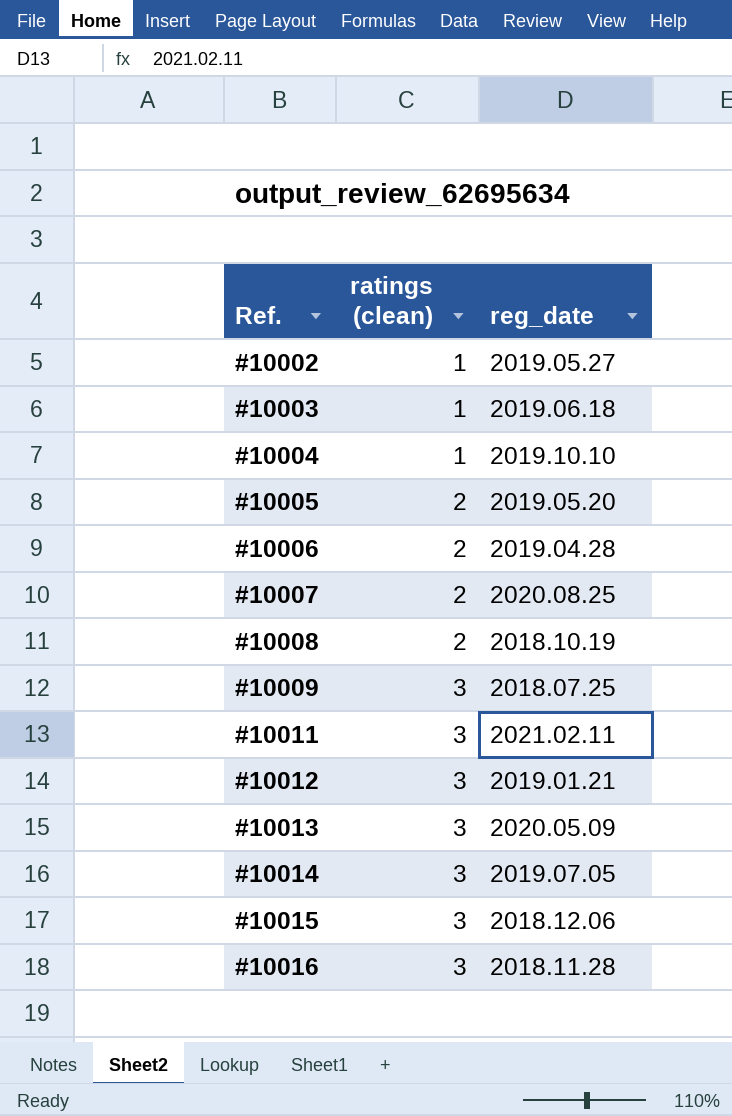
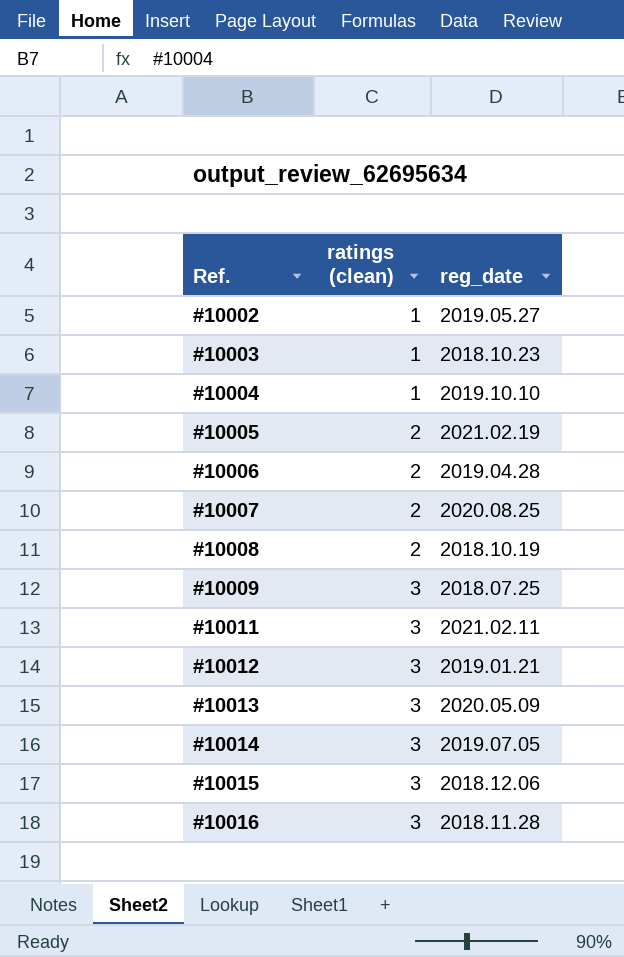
#10003 | reg_date: 2019.06.18 -> 2018.10.23
#10005 | reg_date: 2019.05.20 -> 2021.02.19

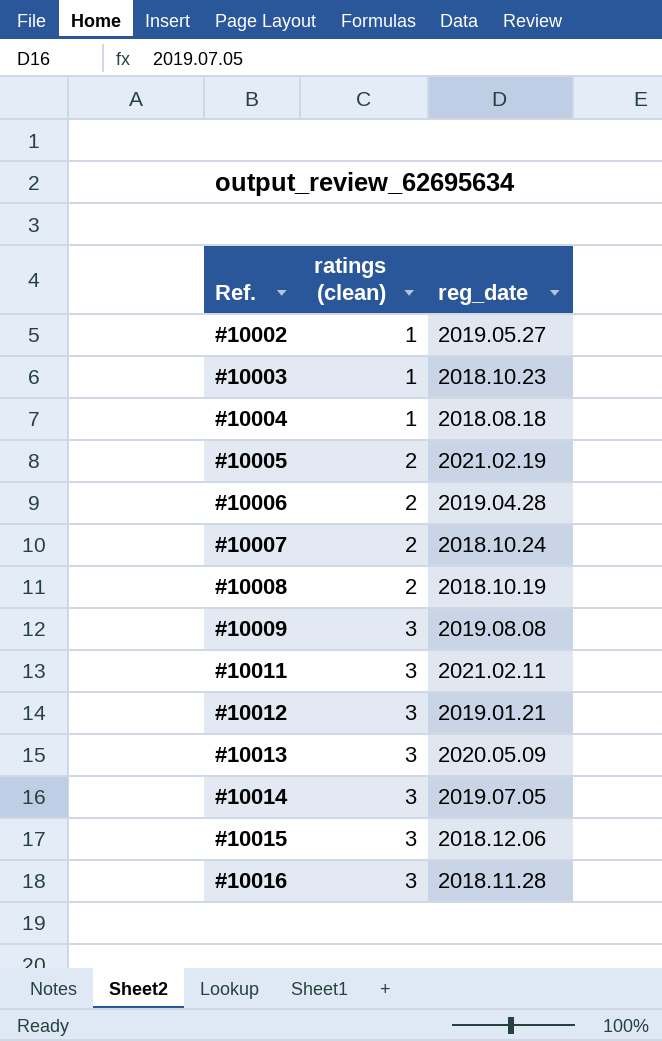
#10004 | reg_date: 2019.10.10 -> 2018.08.18
#10007 | reg_date: 2020.08.25 -> 2018.10.24
#10009 | reg_date: 2018.07.25 -> 2019.08.08

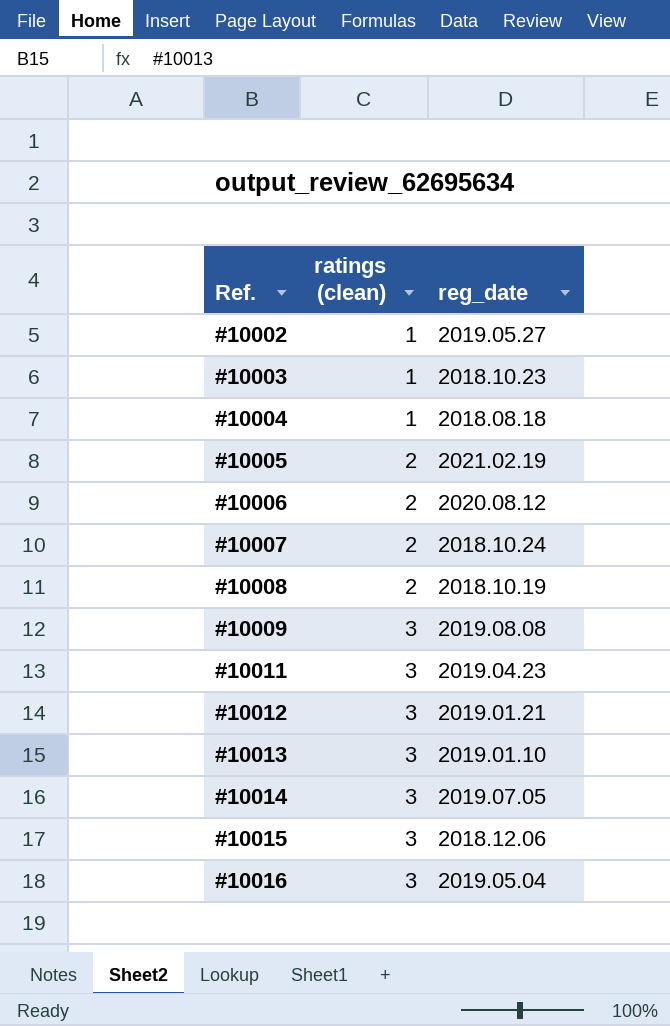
#10006 | reg_date: 2019.04.28 -> 2020.08.12
#10011 | reg_date: 2021.02.11 -> 2019.04.23
#10013 | reg_date: 2020.05.09 -> 2019.01.10
#10016 | reg_date: 2018.11.28 -> 2019.05.04

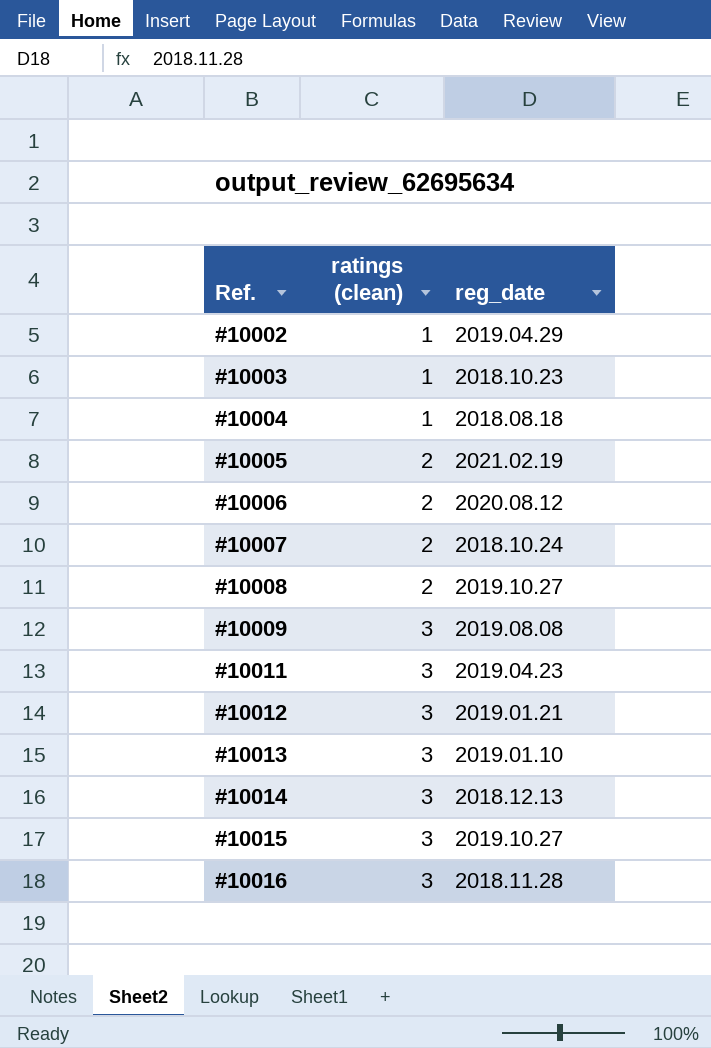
#10002 | reg_date: 2019.05.27 -> 2019.04.29
#10008 | reg_date: 2018.10.19 -> 2019.10.27
#10014 | reg_date: 2019.07.05 -> 2018.12.13
#10015 | reg_date: 2018.12.06 -> 2019.10.27
#10016 | reg_date: 2019.05.04 -> 2018.11.28

